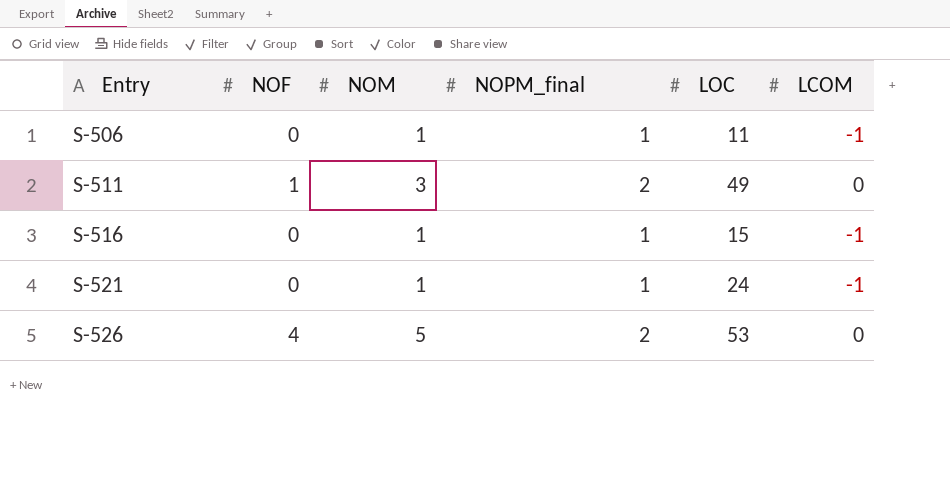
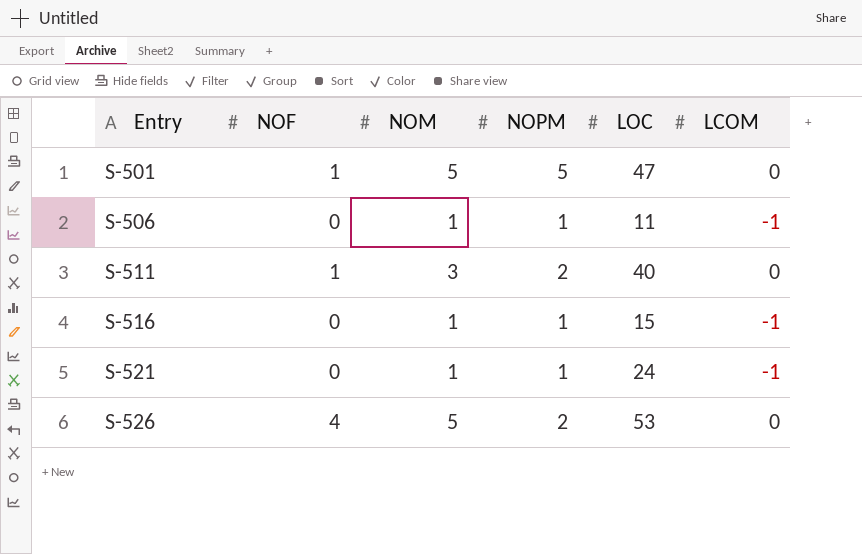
column name: NOPM_final -> NOPM
row S-501: none -> 1 | 5 | 5 | 47 | 0
S-511 | LOC: 49 -> 40

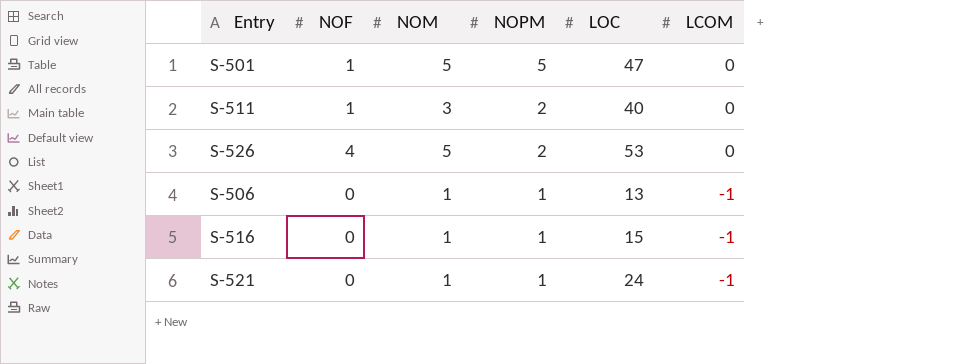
row order: Entry ascending -> NOPM descending
S-506 | LOC: 11 -> 13

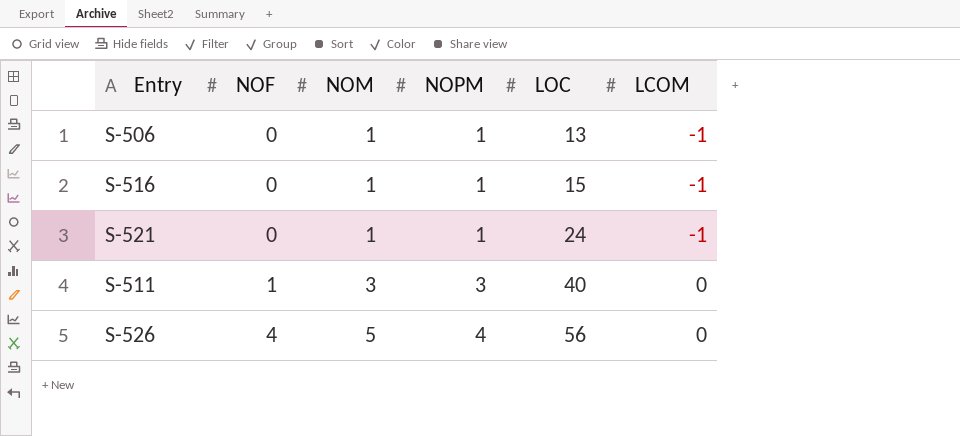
row order: NOPM descending -> NOF ascending
row S-501: 1 | 5 | 5 | 47 | 0 -> none
S-511 | NOPM: 2 -> 3
S-526 | NOPM: 2 -> 4
S-526 | LOC: 53 -> 56

